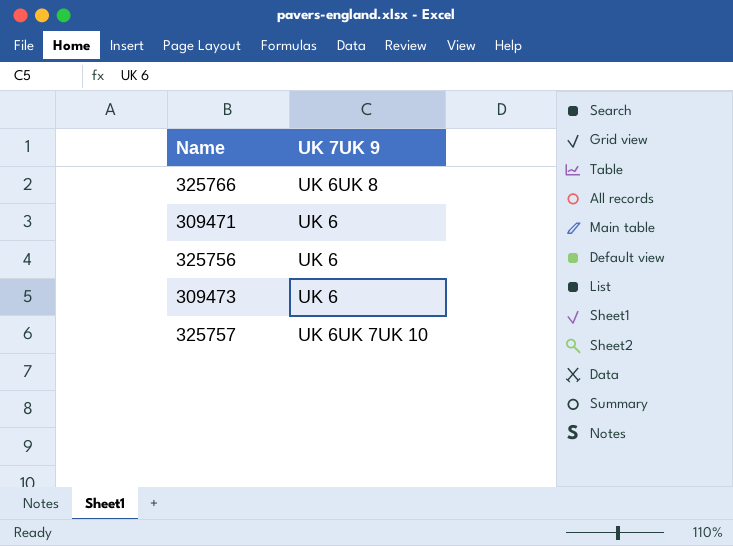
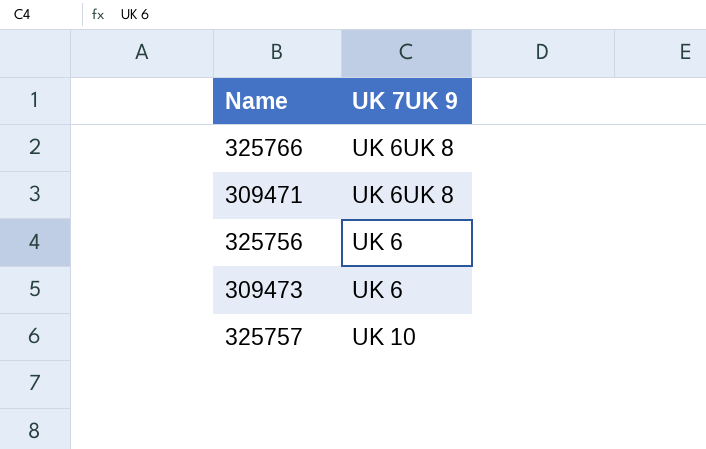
309471 | UK 7UK 9: UK 6 -> UK 6UK 8
325757 | UK 7UK 9: UK 6UK 7UK 10 -> UK 10

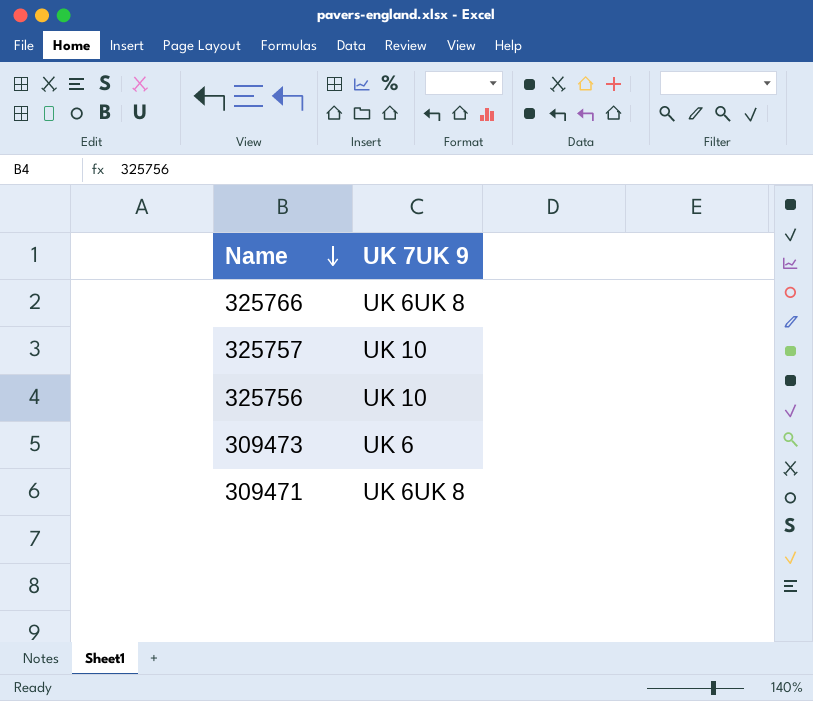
row order: none -> Name descending
325756 | UK 7UK 9: UK 6 -> UK 10

